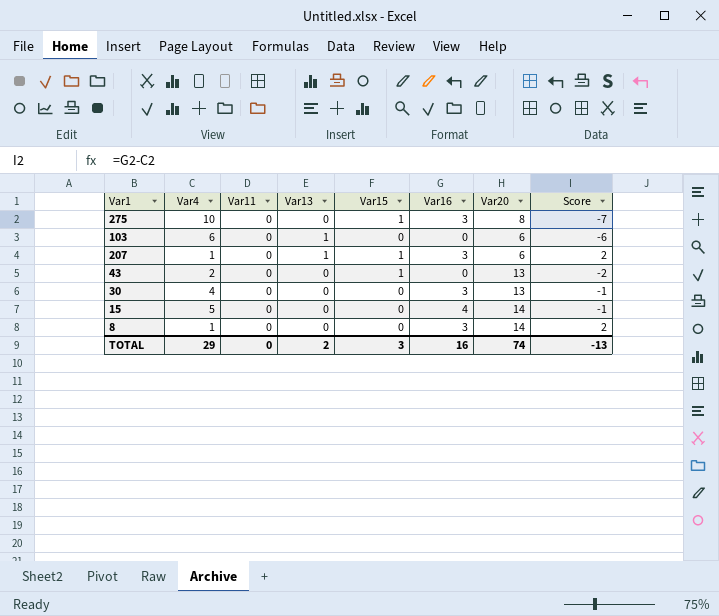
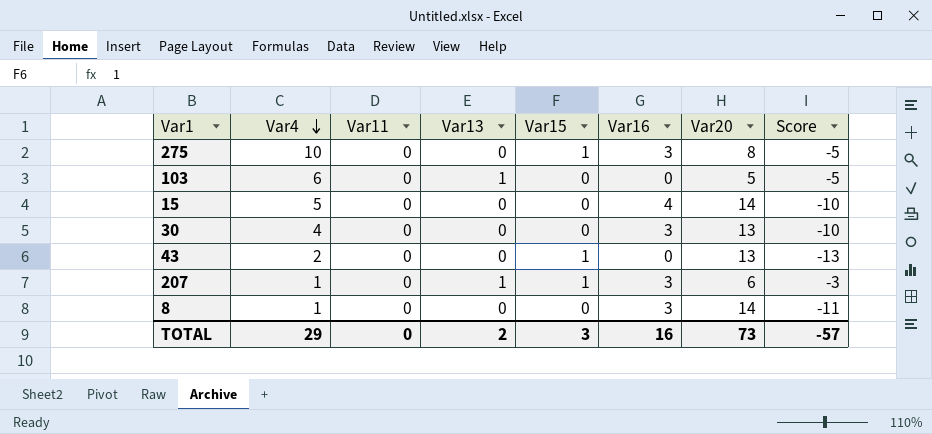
row order: none -> Var4 descending
column Score | formula: [Var16] - [Var4] -> [Var16] - [Var20]
103 | Var20: 6 -> 5
TOTAL | Var20: 74 -> 73
TOTAL | Score: -13 -> -57

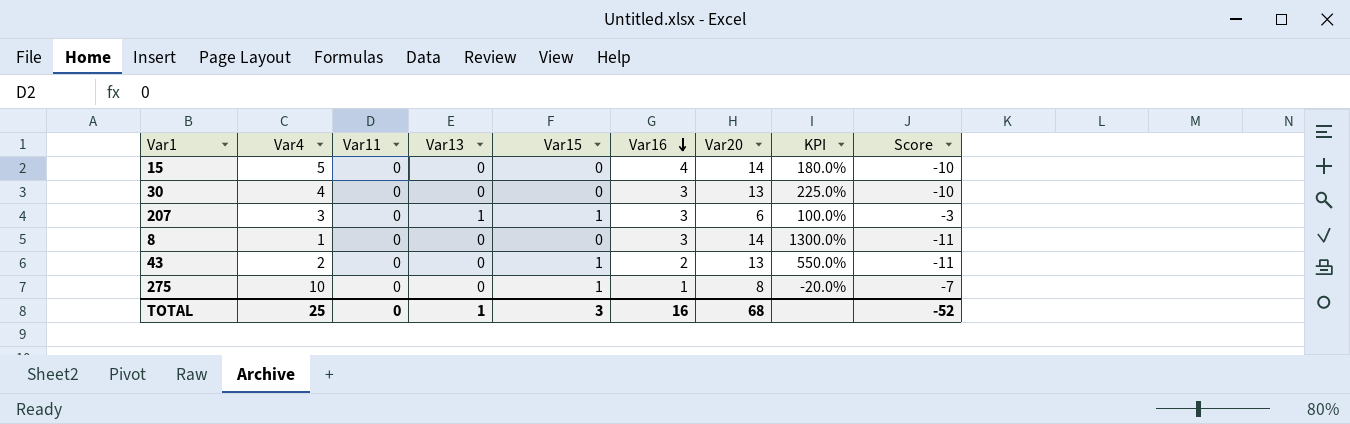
row order: Var4 descending -> Var16 descending
column KPI | formula: none -> ([Var20] - [Var4]) / [Var4]
row 103: 6 | 0 | 1 | 0 | 0 | 5 | -5 -> none
207 | Var4: 1 -> 3
43 | Var16: 0 -> 2
43 | Score: -13 -> -11
275 | Var16: 3 -> 1
275 | Score: -5 -> -7
TOTAL | Var4: 29 -> 25
TOTAL | Var13: 2 -> 1
TOTAL | Var20: 73 -> 68
TOTAL | Score: -57 -> -52

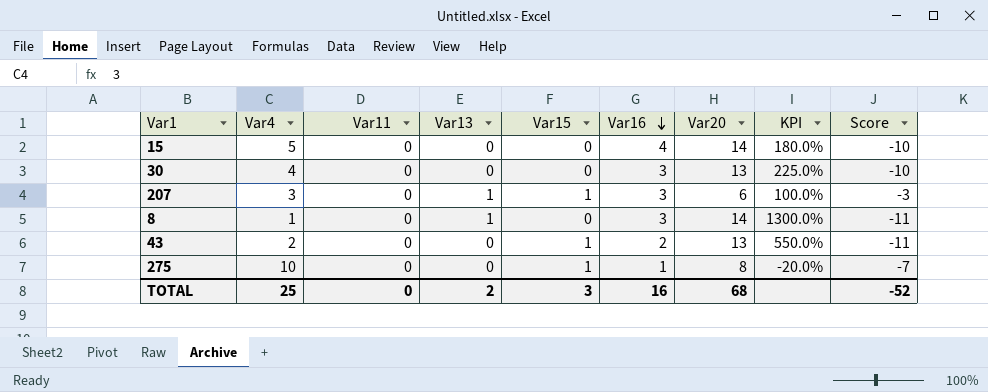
8 | Var13: 0 -> 1
TOTAL | Var13: 1 -> 2

